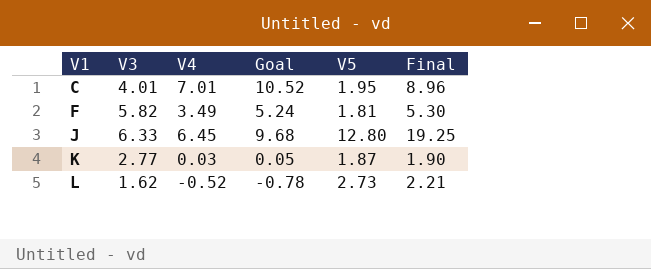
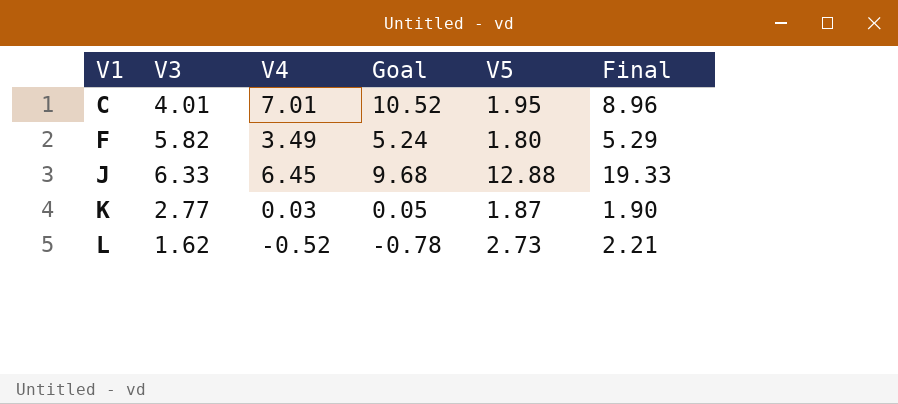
F | V5: 1.81 -> 1.80
F | Final: 5.30 -> 5.29
J | V5: 12.80 -> 12.88
J | Final: 19.25 -> 19.33

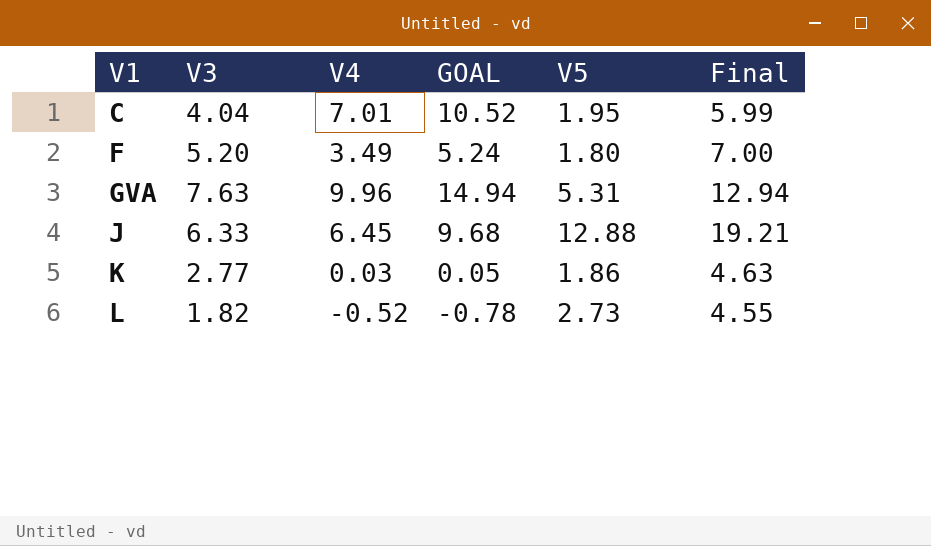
column name: Goal -> GOAL
column Final | formula: [V4] + [V5] -> [V3] + [V5]
C | V3: 4.01 -> 4.04
F | V3: 5.82 -> 5.20
row GVA: none -> 7.63 | 9.96 | 14.94 | 5.31 | 12.94
K | V5: 1.87 -> 1.86
L | V3: 1.62 -> 1.82

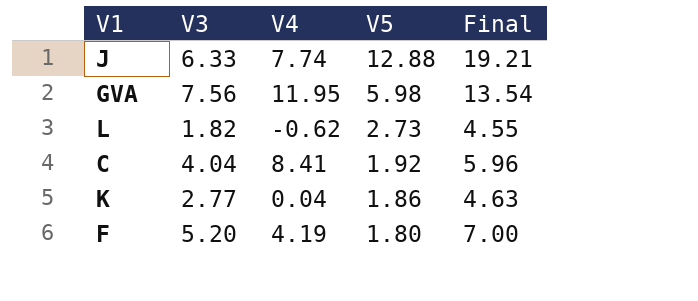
row order: V1 ascending -> V5 descending
column GOAL | formula: [V4] * 1.5 -> none
J | V4: 6.45 -> 7.74
GVA | V3: 7.63 -> 7.56
GVA | V4: 9.96 -> 11.95
GVA | V5: 5.31 -> 5.98
GVA | Final: 12.94 -> 13.54
L | V4: -0.52 -> -0.62
C | V4: 7.01 -> 8.41
C | V5: 1.95 -> 1.92
C | Final: 5.99 -> 5.96
K | V4: 0.03 -> 0.04
F | V4: 3.49 -> 4.19

